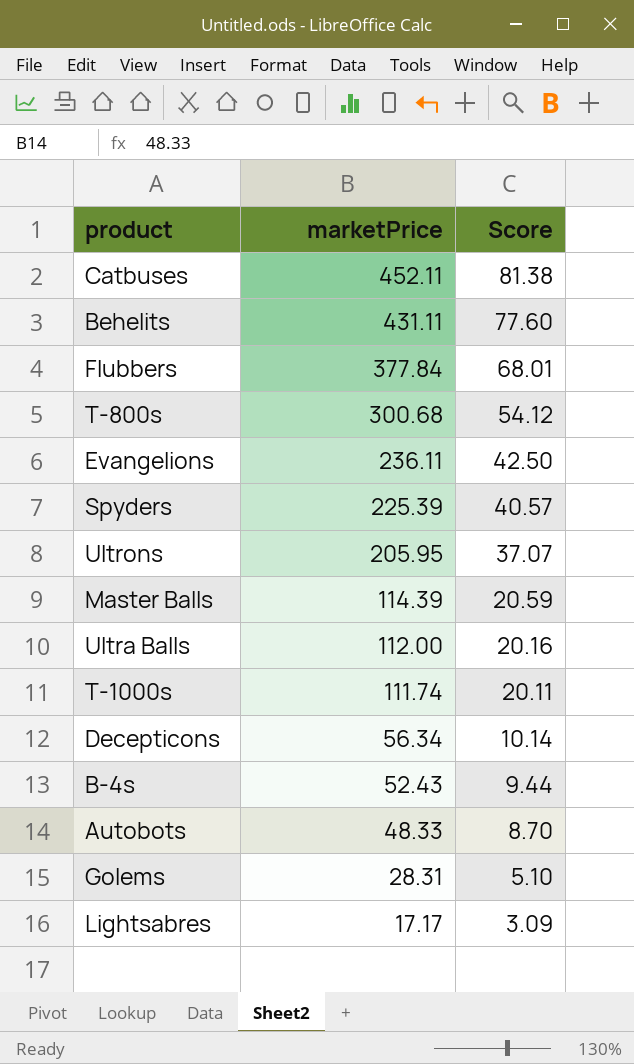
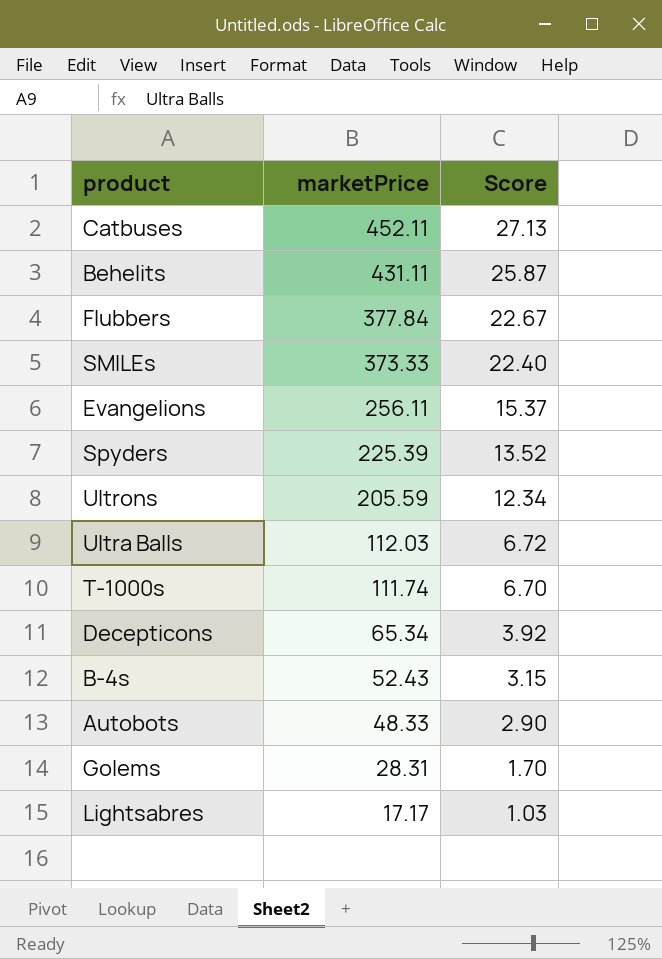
column Score | formula: [marketPrice] * 0.18 -> [marketPrice] * 0.06
row T-800s: 300.68 | 54.12 -> none
row Master Balls: 114.39 | 20.59 -> none
row SMILEs: none -> 373.33 | 22.40
Evangelions | marketPrice: 236.11 -> 256.11
Ultrons | marketPrice: 205.95 -> 205.59
Ultra Balls | marketPrice: 112.00 -> 112.03
Decepticons | marketPrice: 56.34 -> 65.34

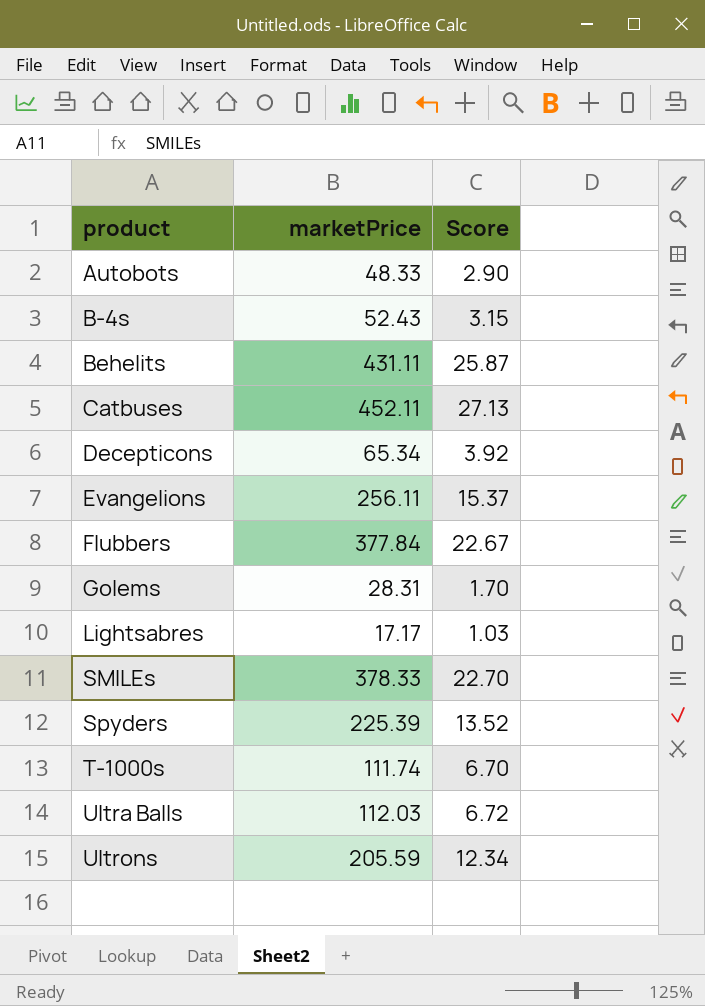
row order: marketPrice descending -> product ascending
SMILEs | marketPrice: 373.33 -> 378.33
SMILEs | Score: 22.40 -> 22.70

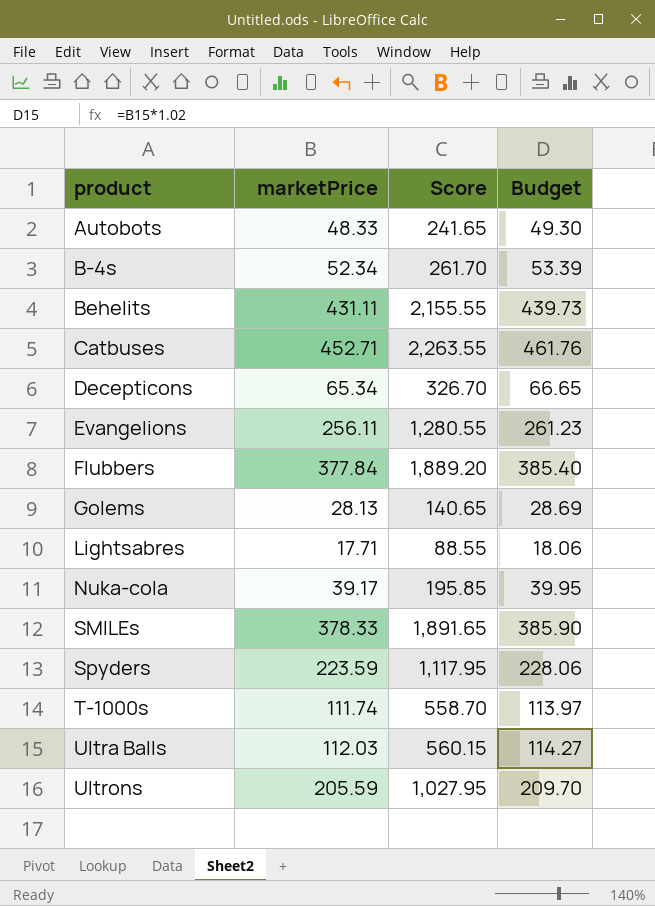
column Score | formula: [marketPrice] * 0.06 -> [marketPrice] * 5
column Budget | formula: none -> [marketPrice] * 1.02
B-4s | marketPrice: 52.43 -> 52.34
Catbuses | marketPrice: 452.11 -> 452.71
Golems | marketPrice: 28.31 -> 28.13
Lightsabres | marketPrice: 17.17 -> 17.71
row Nuka-cola: none -> 39.17 | 195.85 | 39.95
Spyders | marketPrice: 225.39 -> 223.59

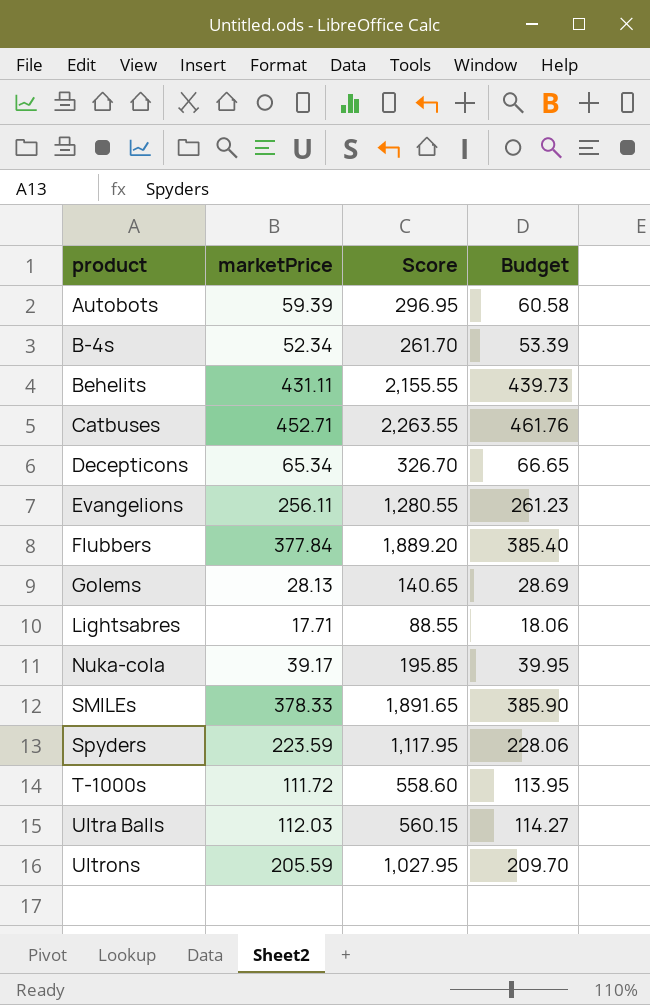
Autobots | marketPrice: 48.33 -> 59.39
Autobots | Score: 241.65 -> 296.95
Autobots | Budget: 49.30 -> 60.58
T-1000s | marketPrice: 111.74 -> 111.72
T-1000s | Score: 558.70 -> 558.60
T-1000s | Budget: 113.97 -> 113.95

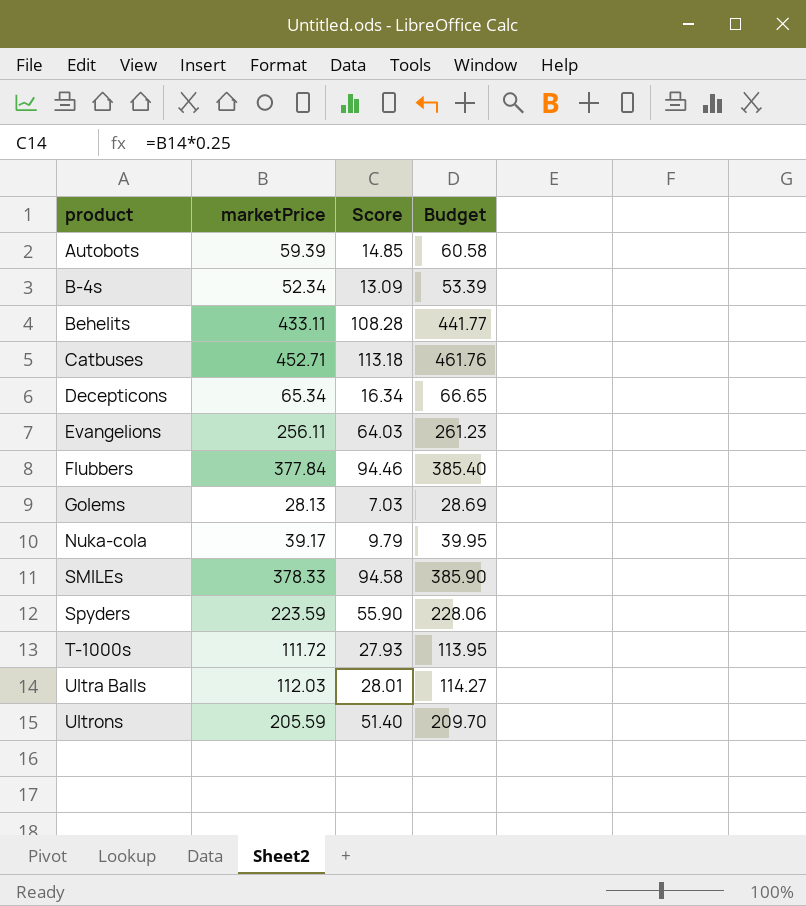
column Score | formula: [marketPrice] * 5 -> [marketPrice] * 0.25
row Lightsabres: 17.71 | 88.55 | 18.06 -> none
Behelits | marketPrice: 431.11 -> 433.11
Behelits | Budget: 439.73 -> 441.77

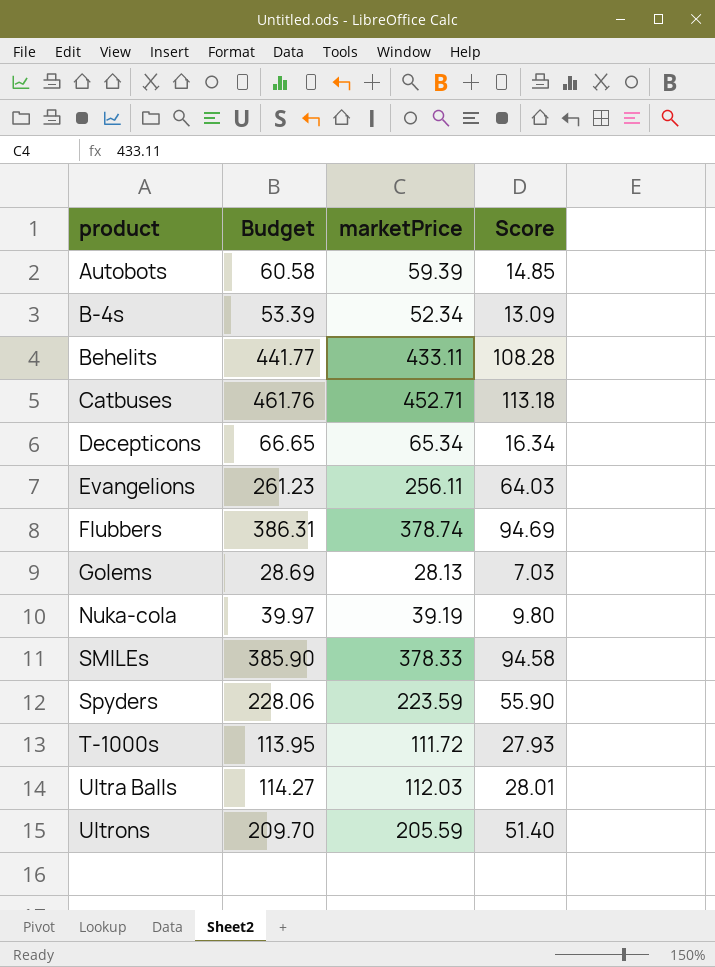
column Budget | position: 4 -> 2
Flubbers | Budget: 385.40 -> 386.31
Flubbers | marketPrice: 377.84 -> 378.74
Flubbers | Score: 94.46 -> 94.69
Nuka-cola | Budget: 39.95 -> 39.97
Nuka-cola | marketPrice: 39.17 -> 39.19
Nuka-cola | Score: 9.79 -> 9.80

